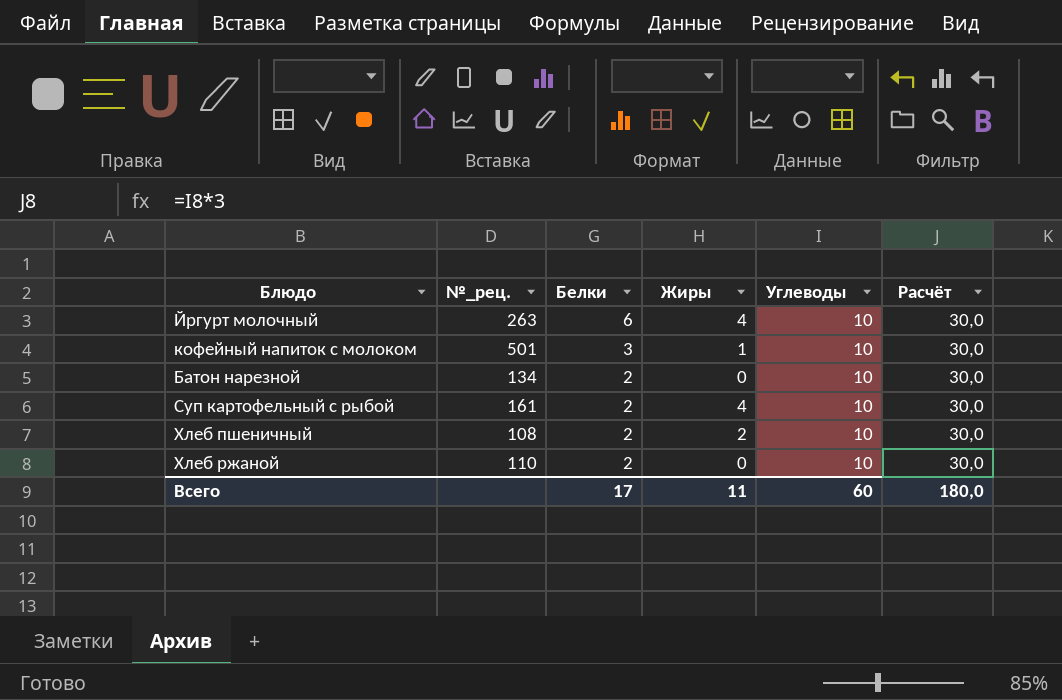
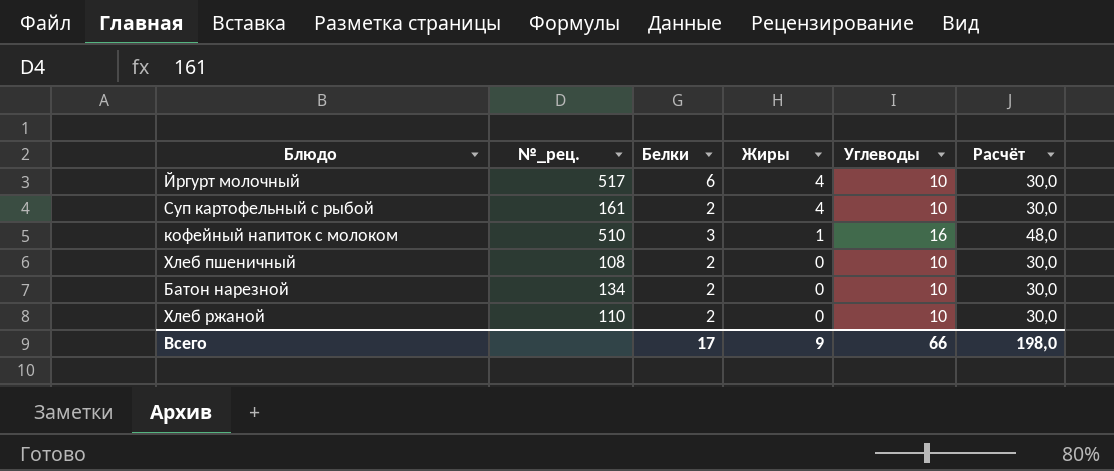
row order: Белки descending -> Жиры descending
Йргурт молочный | №_рец.: 263 -> 517
кофейный напиток с молоком | №_рец.: 501 -> 510
кофейный напиток с молоком | Углеводы: 10 -> 16
кофейный напиток с молоком | Расчёт: 30,0 -> 48,0
Хлеб пшеничный | Жиры: 2 -> 0
Всего | Жиры: 11 -> 9
Всего | Углеводы: 60 -> 66
Всего | Расчёт: 180,0 -> 198,0

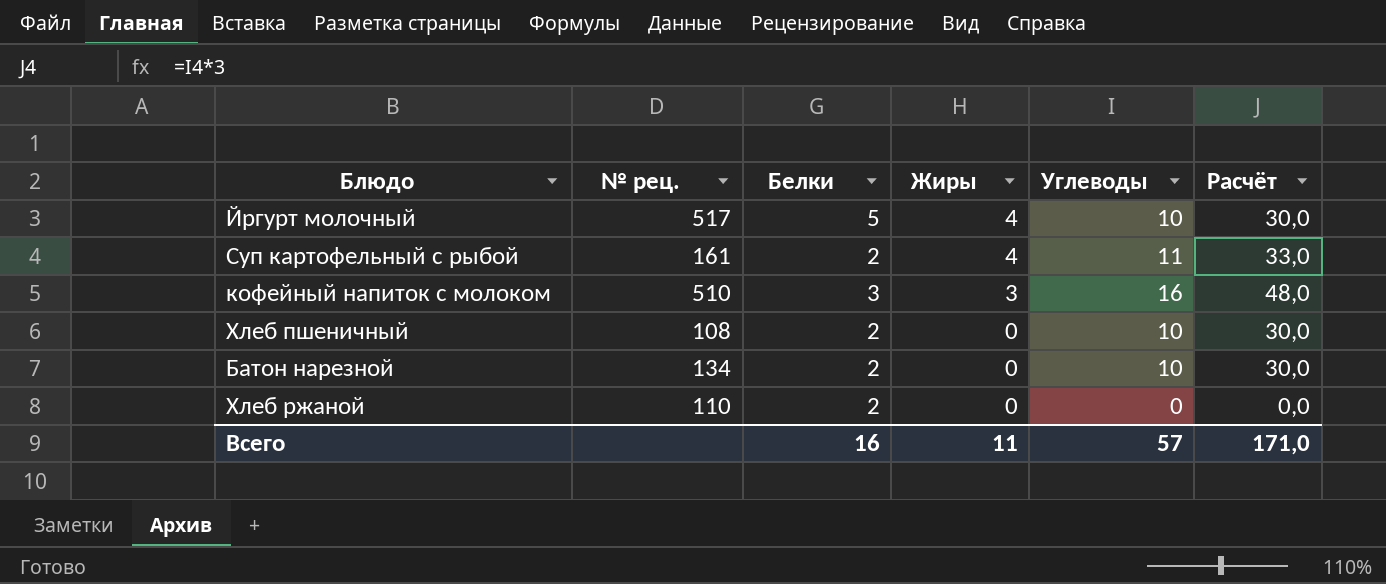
column name: №_рец. -> № рец.
Йргурт молочный | Белки: 6 -> 5
Суп картофельный с рыбой | Углеводы: 10 -> 11
Суп картофельный с рыбой | Расчёт: 30,0 -> 33,0
кофейный напиток с молоком | Жиры: 1 -> 3
Хлеб ржаной | Углеводы: 10 -> 0
Хлеб ржаной | Расчёт: 30,0 -> 0,0
Всего | Белки: 17 -> 16
Всего | Жиры: 9 -> 11
Всего | Углеводы: 66 -> 57
Всего | Расчёт: 198,0 -> 171,0

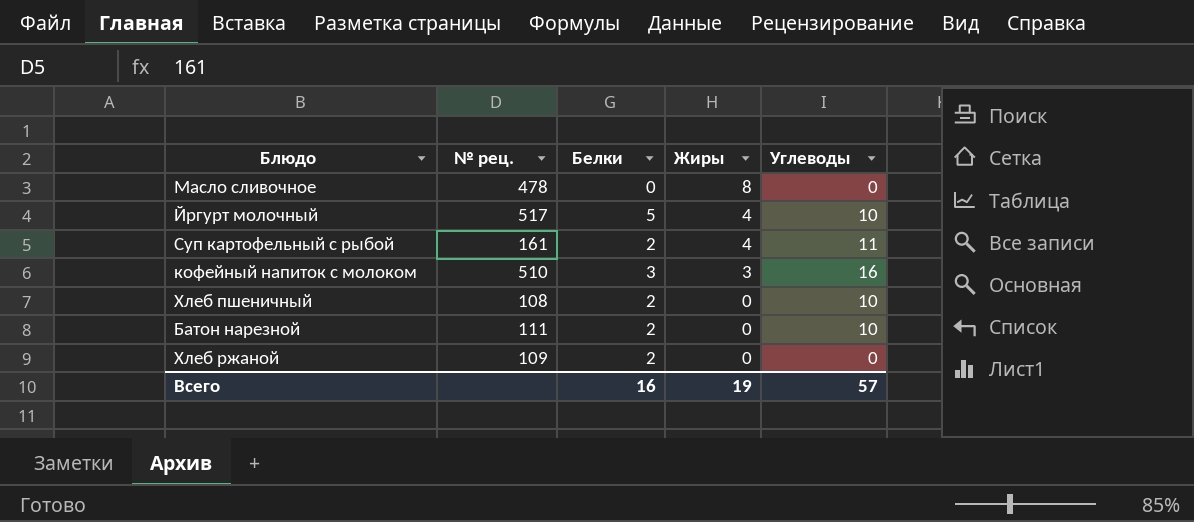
column Расчёт | formula: [Углеводы] * 3 -> none
row Масло сливочное: none -> 478 | 0 | 8 | 0
Батон нарезной | № рец.: 134 -> 111
Хлеб ржаной | № рец.: 110 -> 109
Всего | Жиры: 11 -> 19

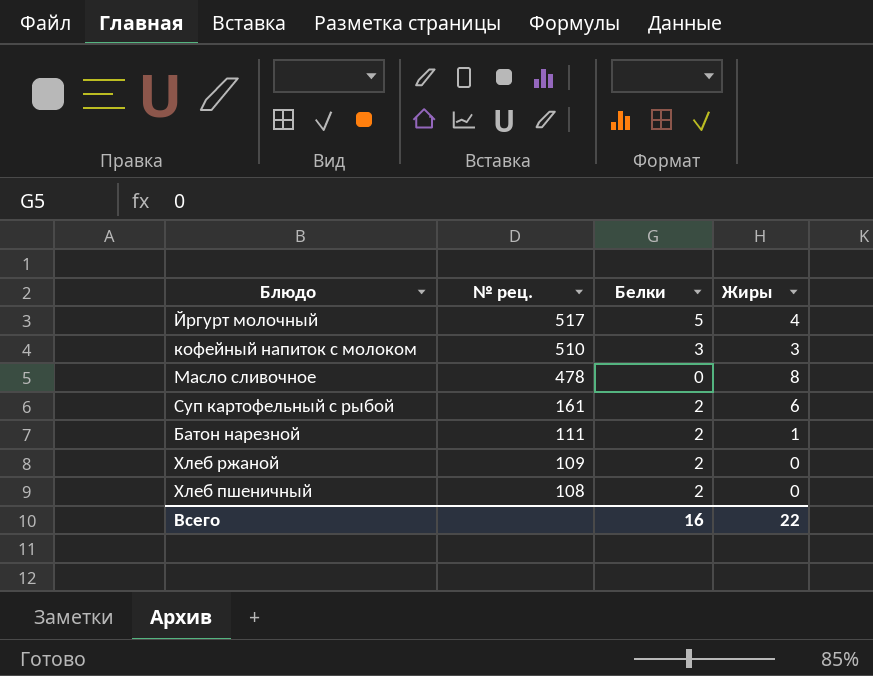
row order: Жиры descending -> № рец. descending
column Углеводы | position: 5 -> none
Суп картофельный с рыбой | Жиры: 4 -> 6
Батон нарезной | Жиры: 0 -> 1
Всего | Жиры: 19 -> 22

